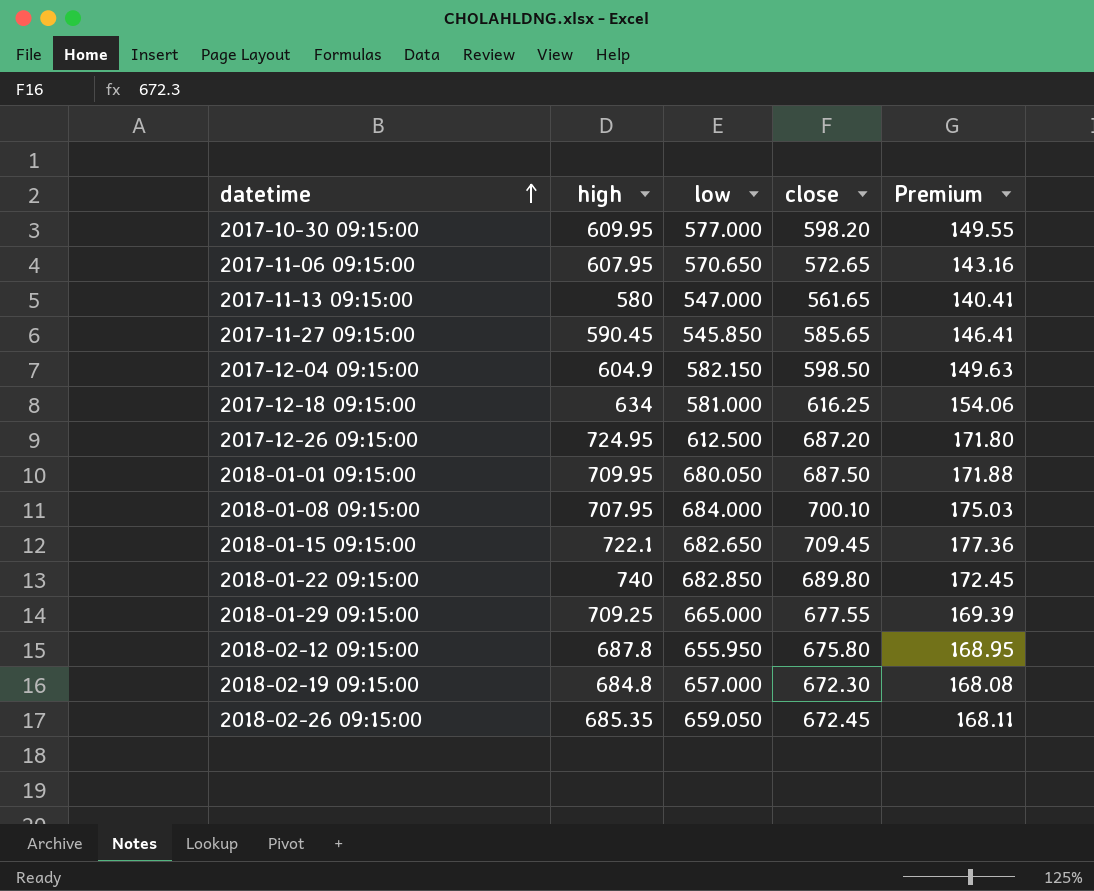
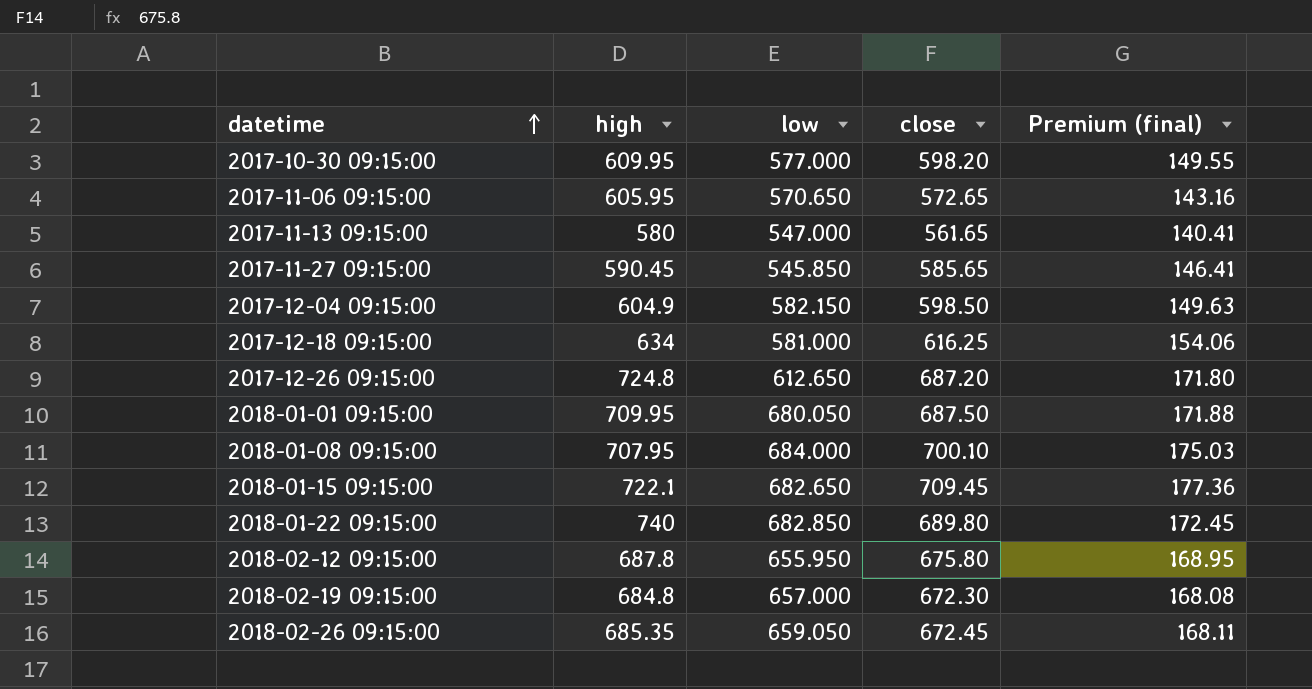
column name: Premium -> Premium (final)
row 2018-01-29 09:15:00: 709.25 | 665.000 | 677.55 | 169.39 -> none
2017-11-06 09:15:00 | high: 607.95 -> 605.95
2017-12-26 09:15:00 | high: 724.95 -> 724.8
2017-12-26 09:15:00 | low: 612.500 -> 612.650

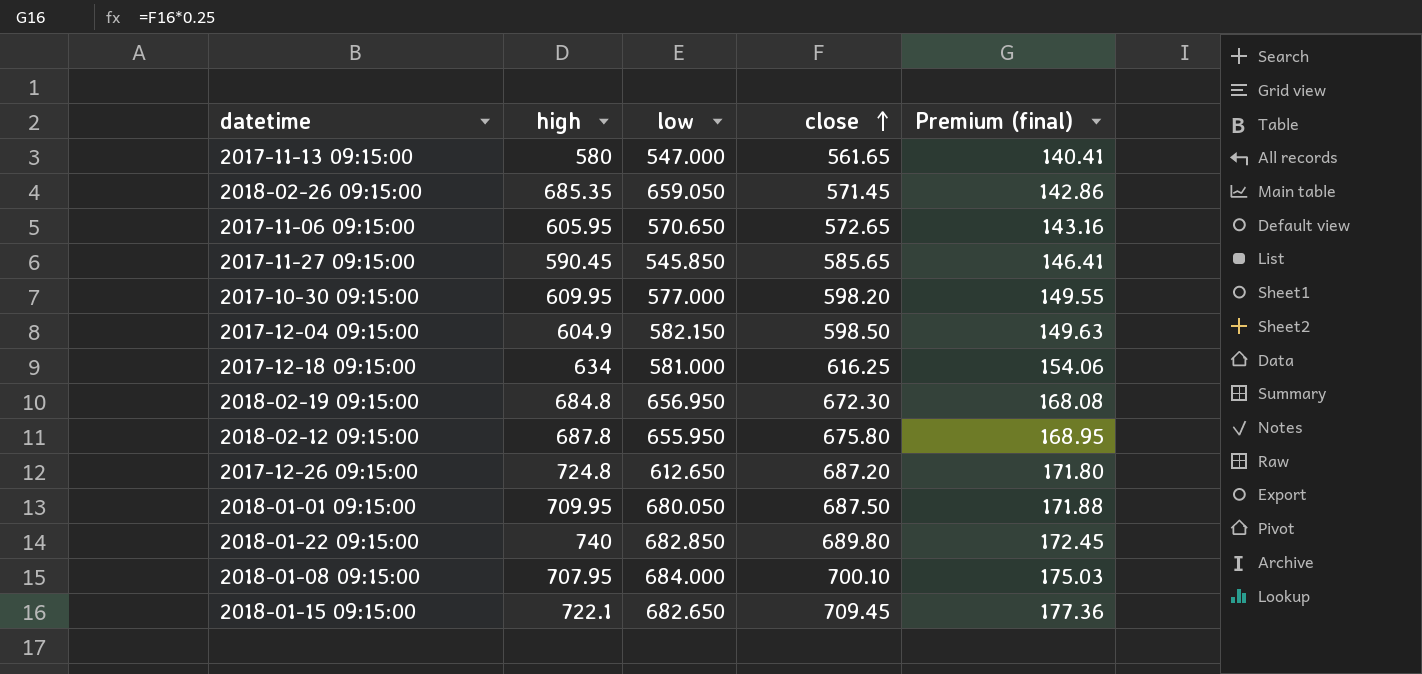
row order: datetime ascending -> close ascending
2018-02-26 09:15:00 | close: 672.45 -> 571.45
2018-02-26 09:15:00 | Premium (final): 168.11 -> 142.86
2018-02-19 09:15:00 | low: 657.000 -> 656.950

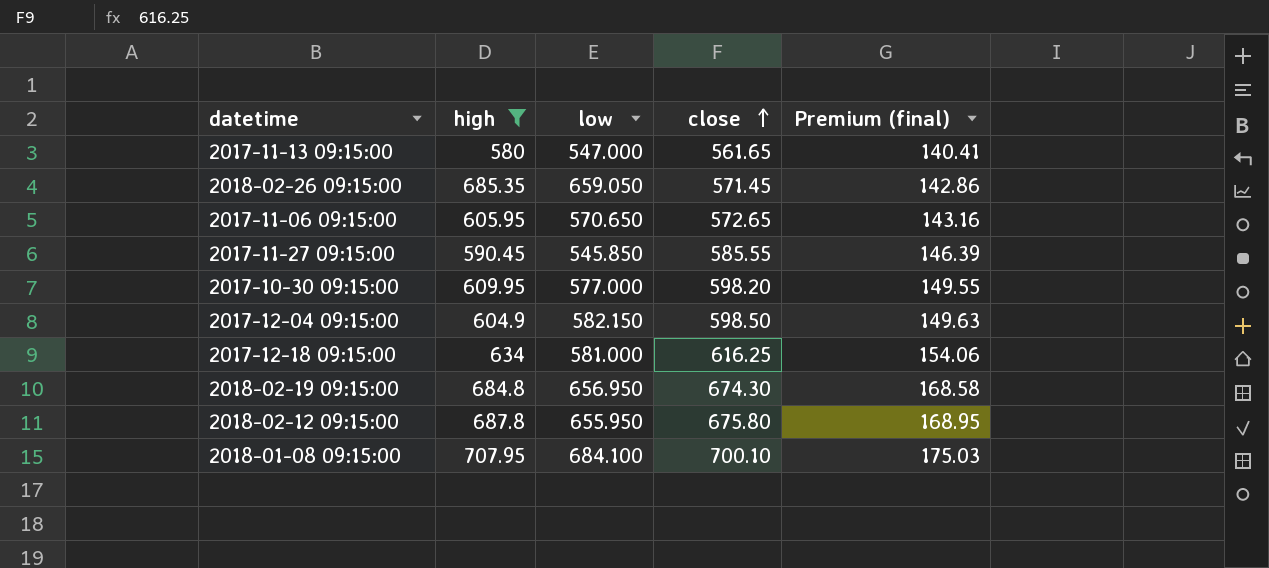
filter: none -> high <= 707.95
2017-11-27 09:15:00 | close: 585.65 -> 585.55
2017-11-27 09:15:00 | Premium (final): 146.41 -> 146.39
2018-02-19 09:15:00 | close: 672.30 -> 674.30
2018-02-19 09:15:00 | Premium (final): 168.08 -> 168.58
2018-01-08 09:15:00 | low: 684.000 -> 684.100

